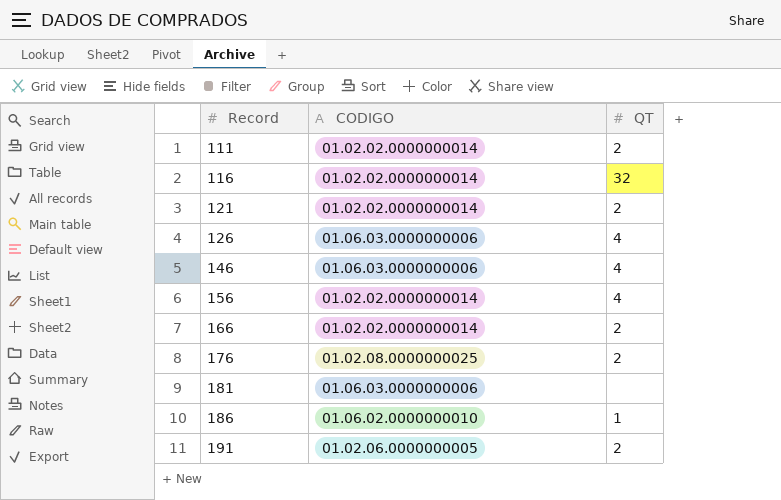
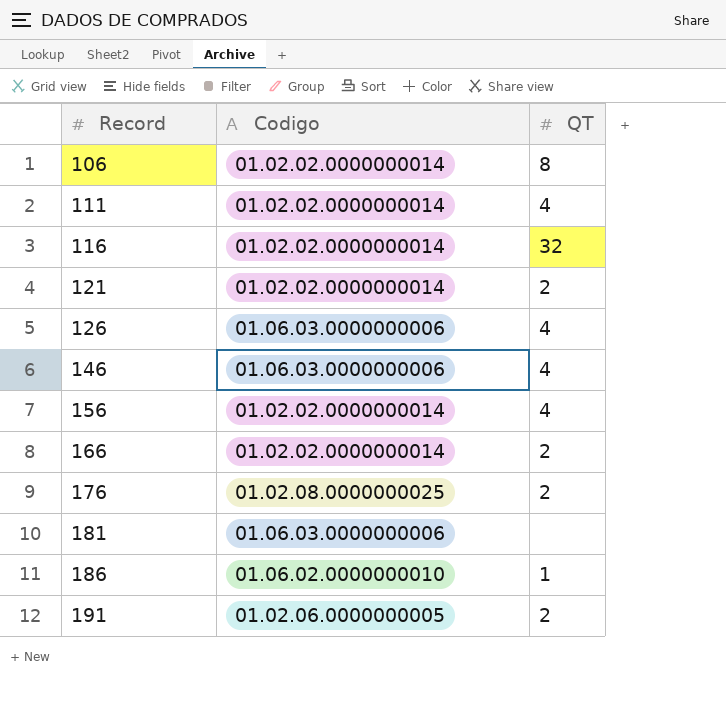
column name: CODIGO -> Codigo
row 106: none -> 01.02.02.0000000014 | 8
111 | QT: 2 -> 4

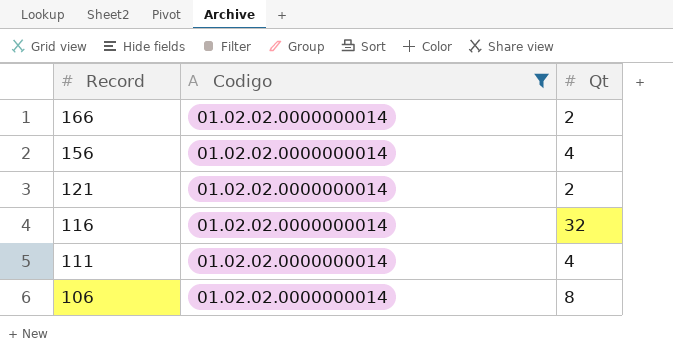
filter: none -> Codigo = 01.02.02.0000000014
row order: Record ascending -> Record descending
column name: QT -> Qt

